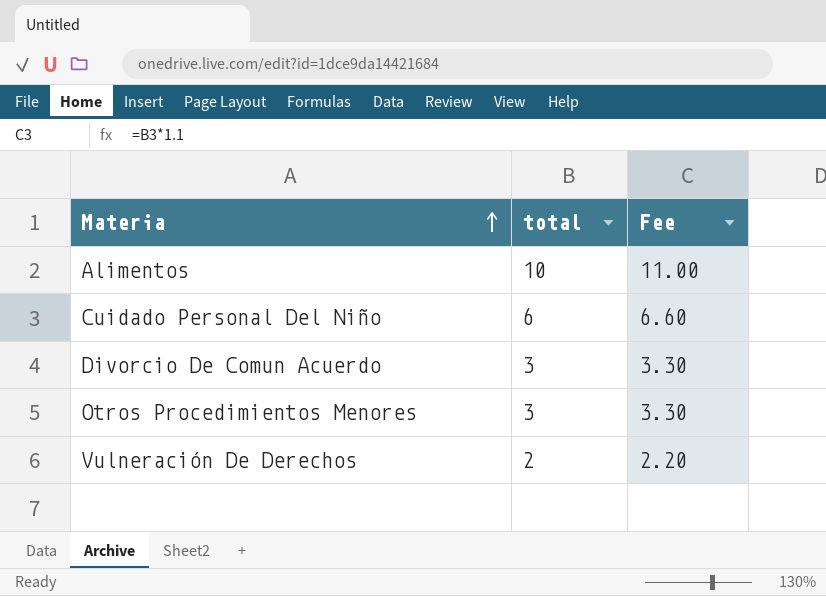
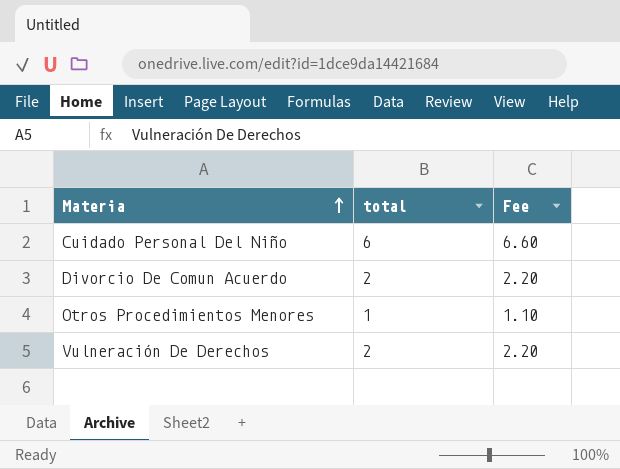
row Alimentos: 10 | 11.00 -> none
Divorcio De Comun Acuerdo | total: 3 -> 2
Divorcio De Comun Acuerdo | Fee: 3.30 -> 2.20
Otros Procedimientos Menores | total: 3 -> 1
Otros Procedimientos Menores | Fee: 3.30 -> 1.10

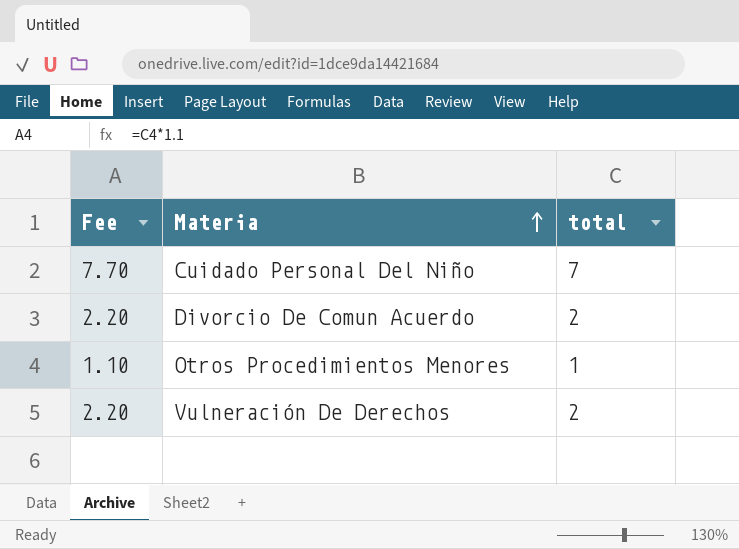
column Fee | position: 3 -> 1
Cuidado Personal Del Niño | Fee: 6.60 -> 7.70
Cuidado Personal Del Niño | total: 6 -> 7

